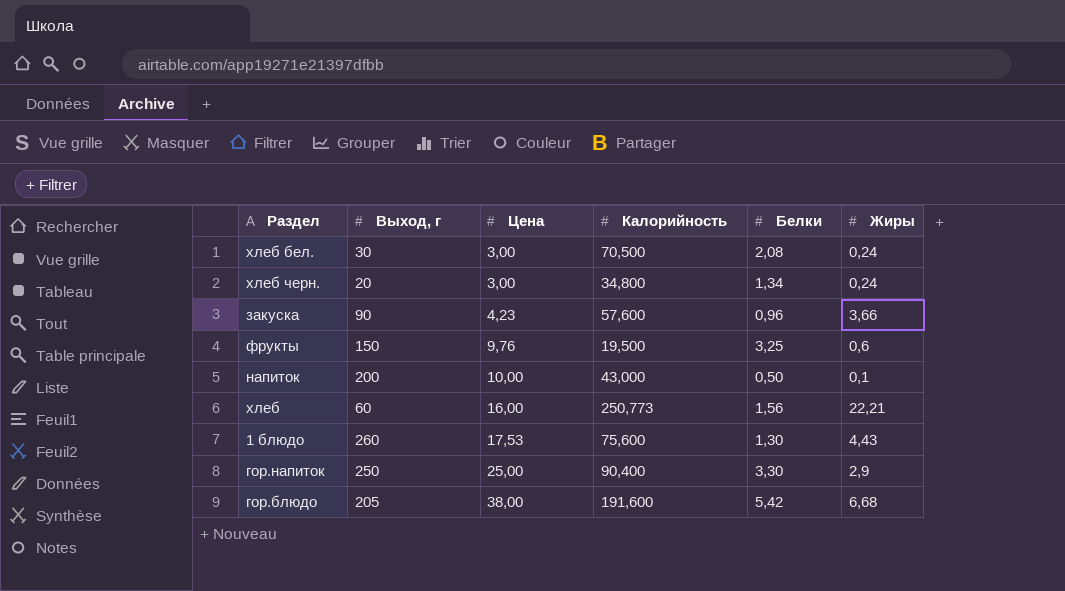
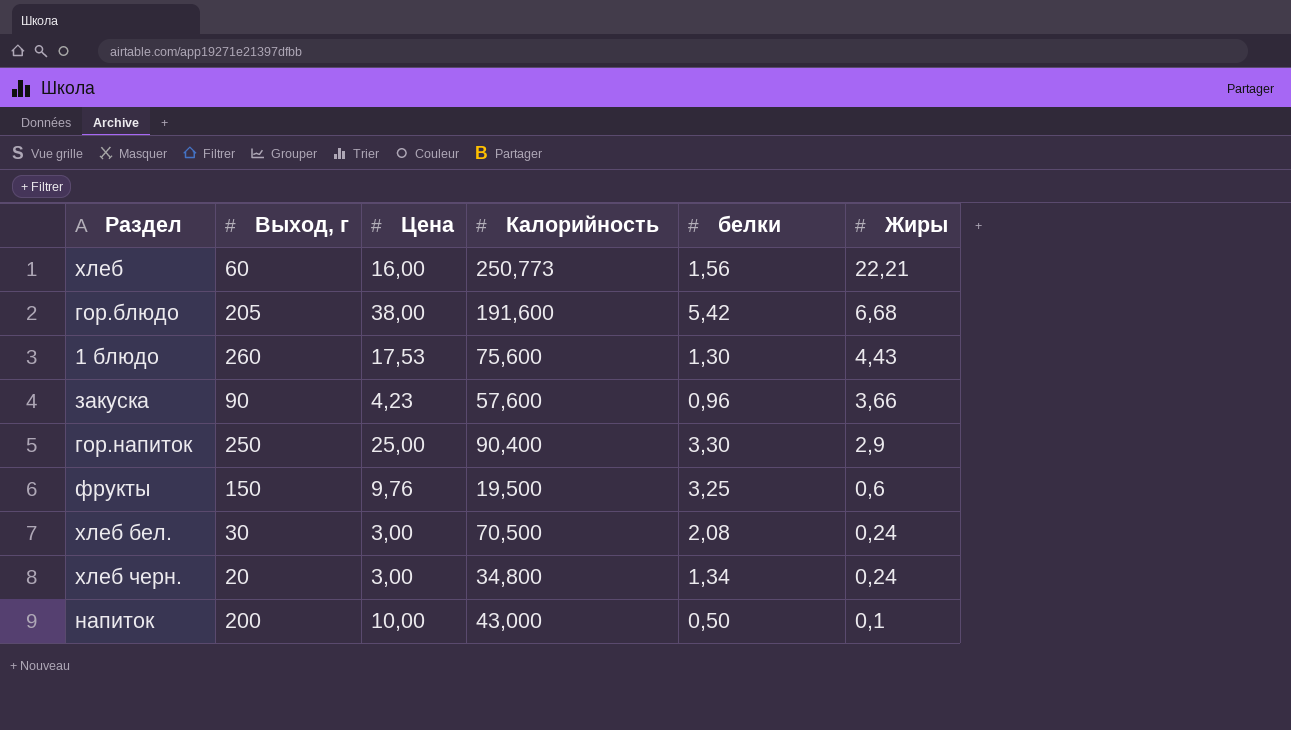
row order: Цена ascending -> Жиры descending
column name: Белки -> белки

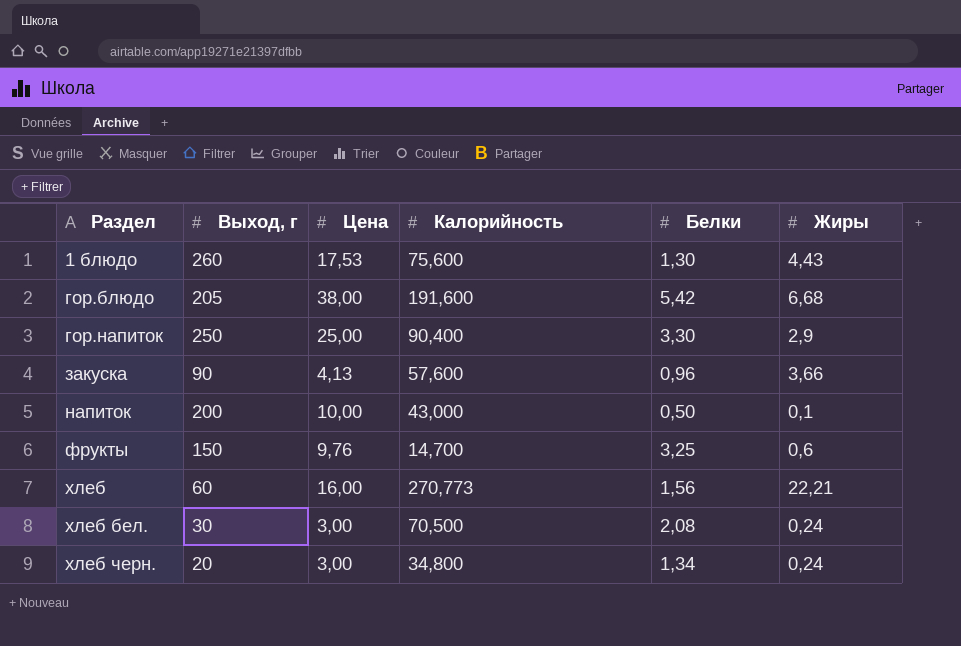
row order: Жиры descending -> Раздел ascending
column name: белки -> Белки
закуска | Цена: 4,23 -> 4,13
фрукты | Калорийность: 19,500 -> 14,700
хлеб | Калорийность: 250,773 -> 270,773

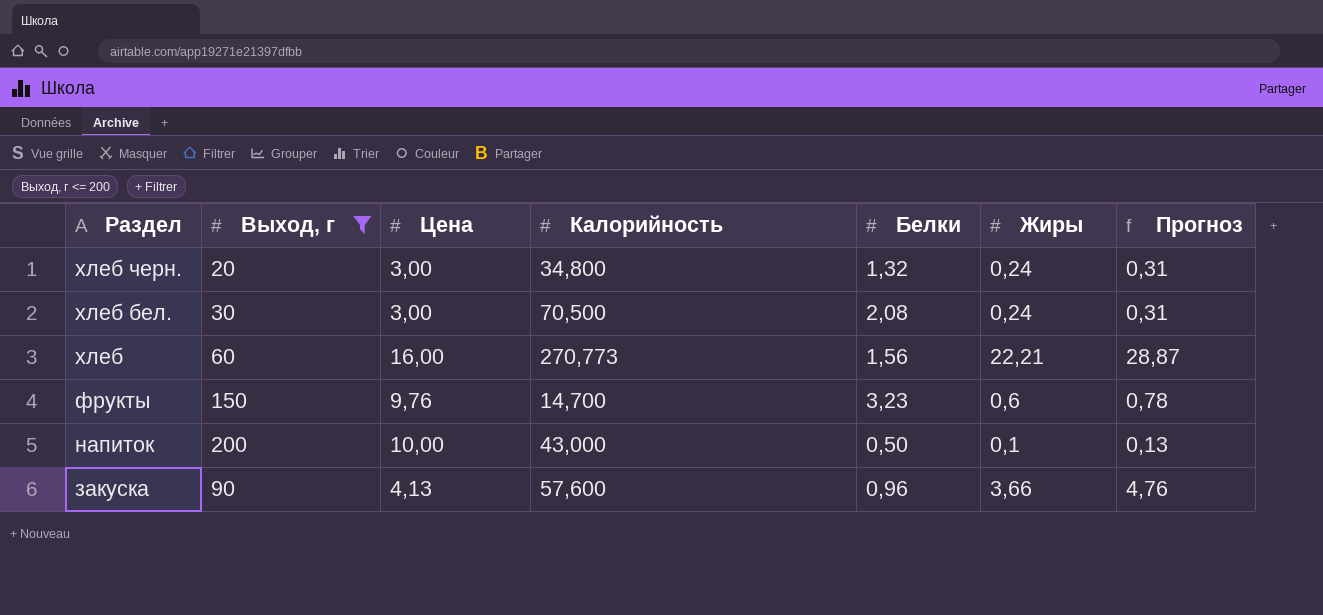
filter: none -> Выход, г <= 200
row order: Раздел ascending -> Раздел descending
column Прогноз | formula: none -> [Жиры] * 1,3
хлеб черн. | Белки: 1,34 -> 1,32
фрукты | Белки: 3,25 -> 3,23

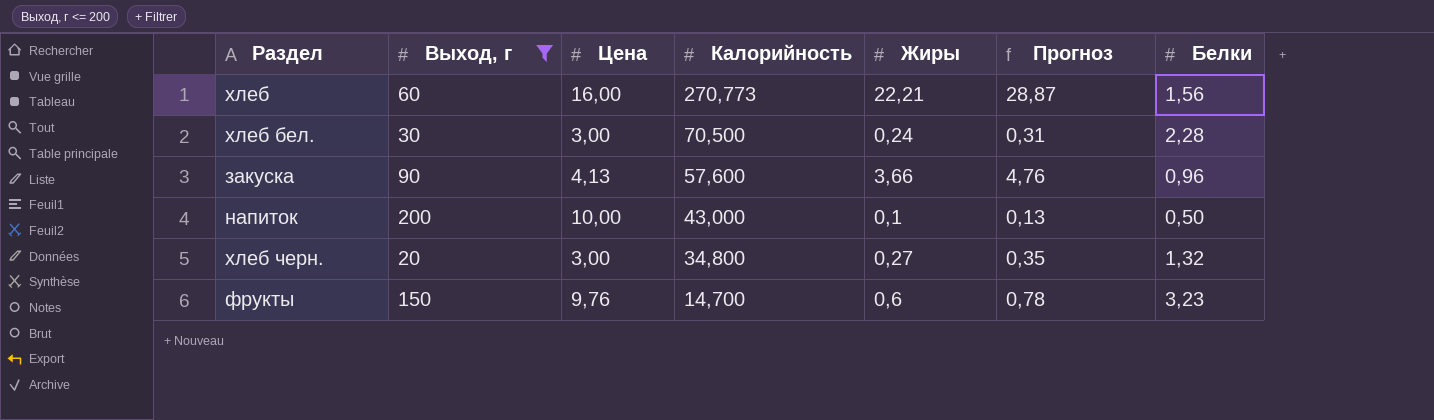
row order: Раздел descending -> Калорийность descending
column Белки | position: 5 -> 7
хлеб бел. | Белки: 2,08 -> 2,28
хлеб черн. | Жиры: 0,24 -> 0,27
хлеб черн. | Прогноз: 0,31 -> 0,35

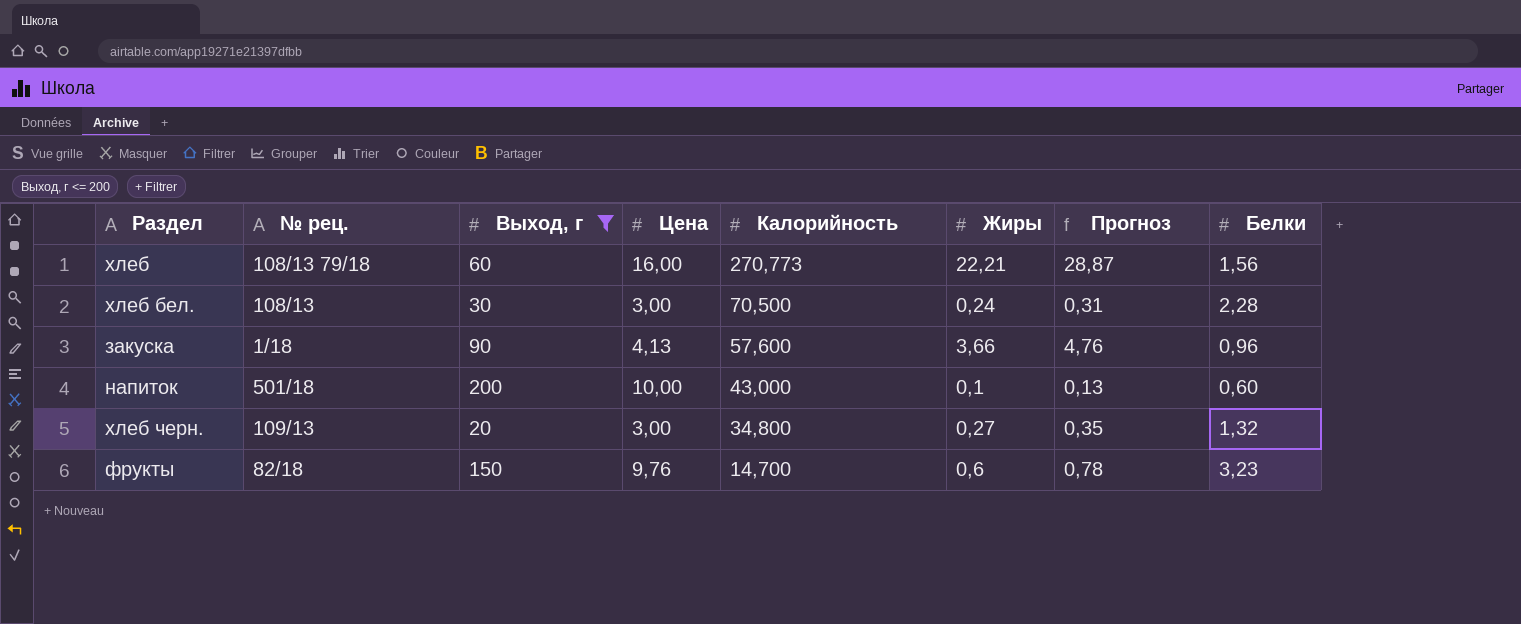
column № рец. | position: none -> 2
напиток | Белки: 0,50 -> 0,60

